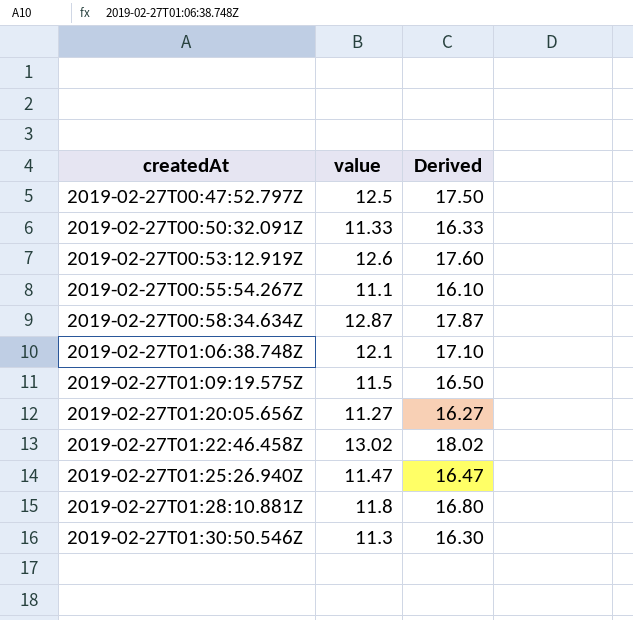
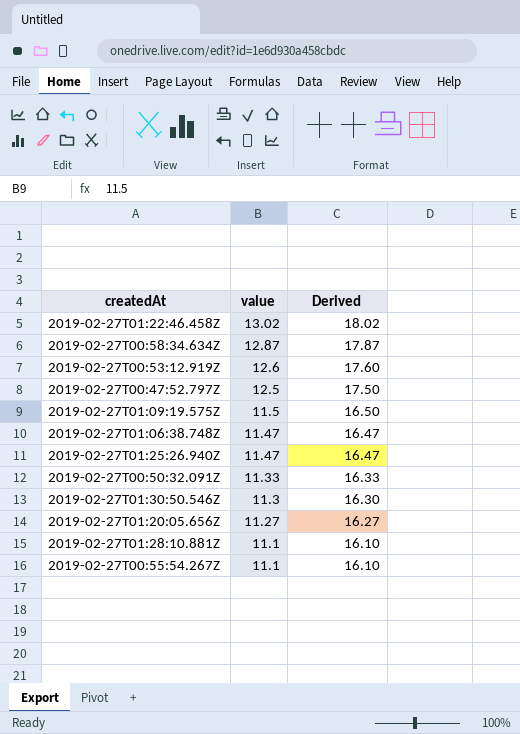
row order: createdAt ascending -> value descending
2019-02-27T01:06:38.748Z | value: 12.1 -> 11.47
2019-02-27T01:06:38.748Z | Derived: 17.10 -> 16.47
2019-02-27T01:28:10.881Z | value: 11.8 -> 11.1
2019-02-27T01:28:10.881Z | Derived: 16.80 -> 16.10

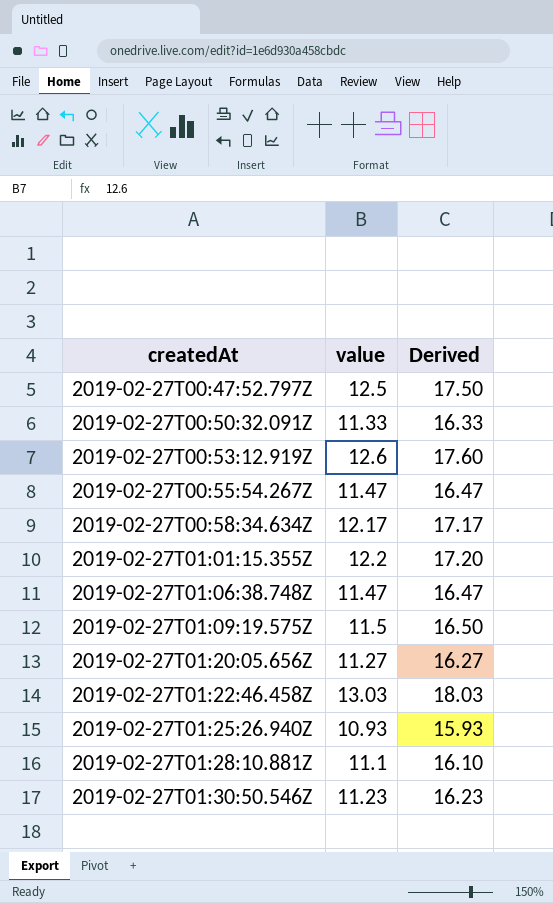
row order: value descending -> createdAt ascending
2019-02-27T00:55:54.267Z | value: 11.1 -> 11.47
2019-02-27T00:55:54.267Z | Derived: 16.10 -> 16.47
2019-02-27T00:58:34.634Z | value: 12.87 -> 12.17
2019-02-27T00:58:34.634Z | Derived: 17.87 -> 17.17
row 2019-02-27T01:01:15.355Z: none -> 12.2 | 17.20
2019-02-27T01:22:46.458Z | value: 13.02 -> 13.03
2019-02-27T01:22:46.458Z | Derived: 18.02 -> 18.03
2019-02-27T01:25:26.940Z | value: 11.47 -> 10.93
2019-02-27T01:25:26.940Z | Derived: 16.47 -> 15.93
2019-02-27T01:30:50.546Z | value: 11.3 -> 11.23
2019-02-27T01:30:50.546Z | Derived: 16.30 -> 16.23

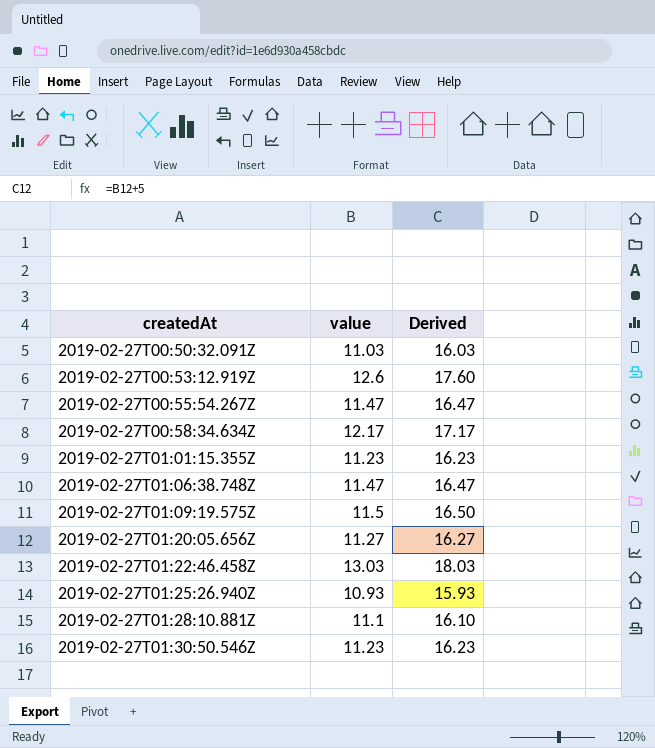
row 2019-02-27T00:47:52.797Z: 12.5 | 17.50 -> none
2019-02-27T00:50:32.091Z | value: 11.33 -> 11.03
2019-02-27T00:50:32.091Z | Derived: 16.33 -> 16.03
2019-02-27T01:01:15.355Z | value: 12.2 -> 11.23
2019-02-27T01:01:15.355Z | Derived: 17.20 -> 16.23

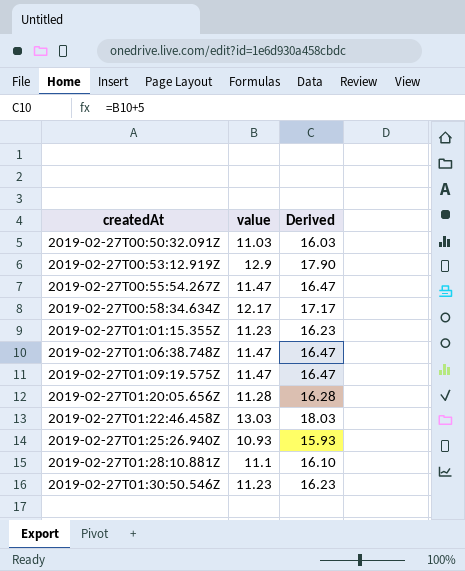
2019-02-27T00:53:12.919Z | value: 12.6 -> 12.9
2019-02-27T00:53:12.919Z | Derived: 17.60 -> 17.90
2019-02-27T01:09:19.575Z | value: 11.5 -> 11.47
2019-02-27T01:09:19.575Z | Derived: 16.50 -> 16.47
2019-02-27T01:20:05.656Z | value: 11.27 -> 11.28
2019-02-27T01:20:05.656Z | Derived: 16.27 -> 16.28

